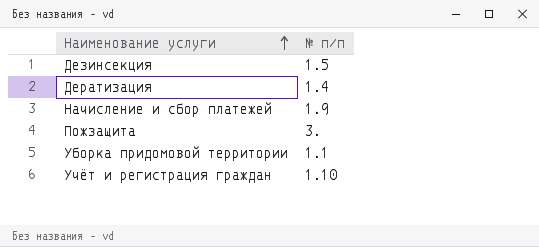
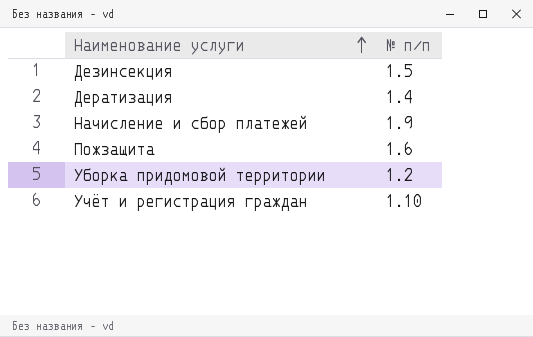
Пожзащита | № п/п: 3. -> 1.6
Уборка придомовой территории | № п/п: 1.1 -> 1.2

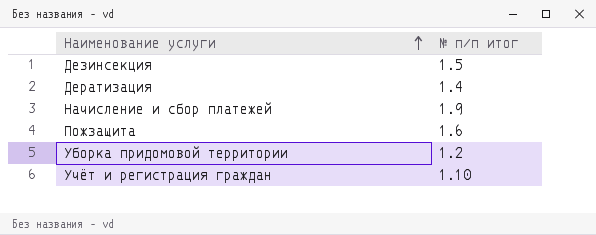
column name: № п/п -> № п/п итог

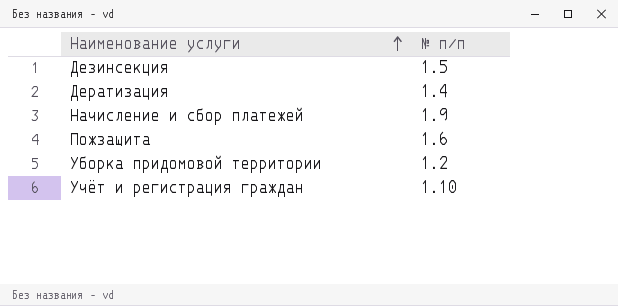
column name: № п/п итог -> № п/п

